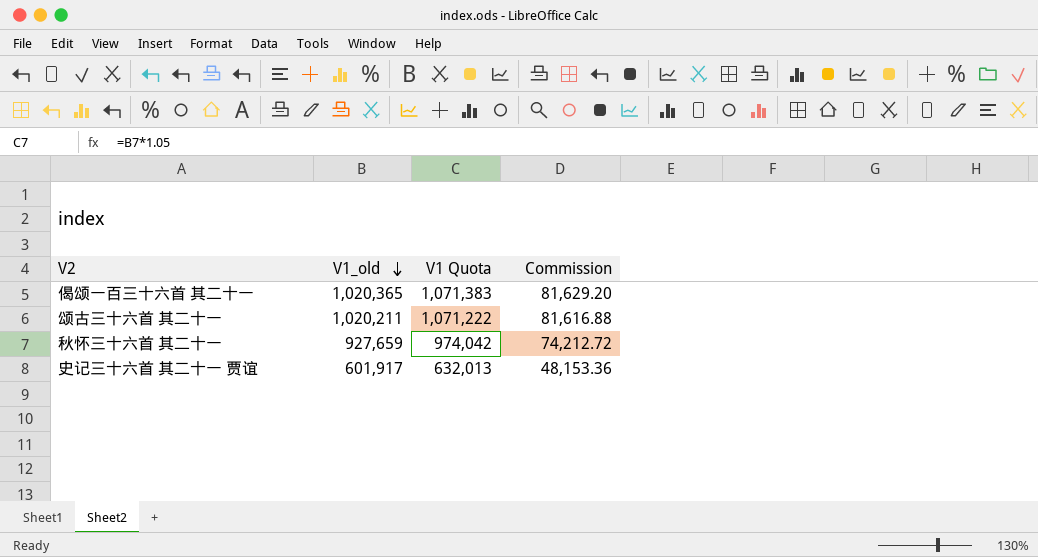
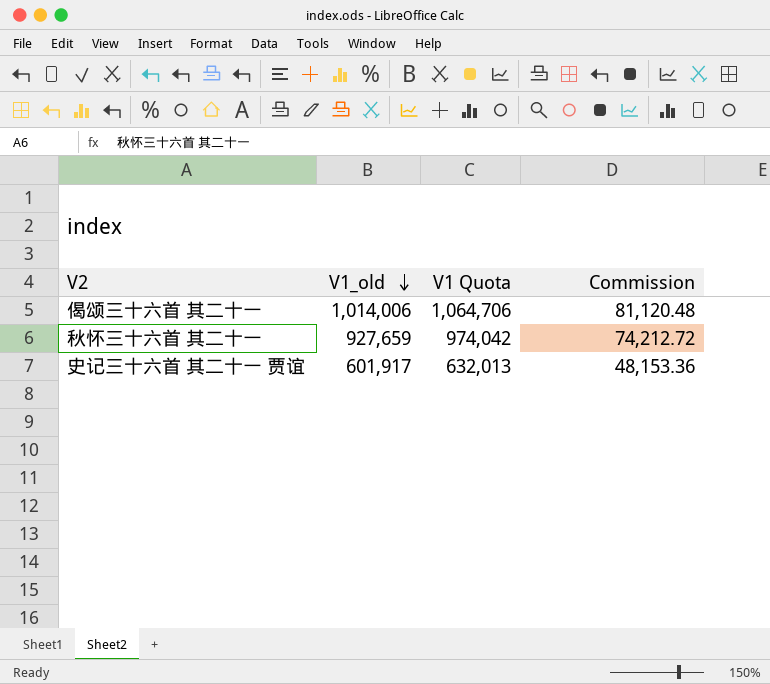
row 偈颂一百三十六首 其二十一: 1,020,365 | 1,071,383 | 81,629.20 -> none
row 颂古三十六首 其二十一: 1,020,211 | 1,071,222 | 81,616.88 -> none
row 偈颂三十六首 其二十一: none -> 1,014,006 | 1,064,706 | 81,120.48

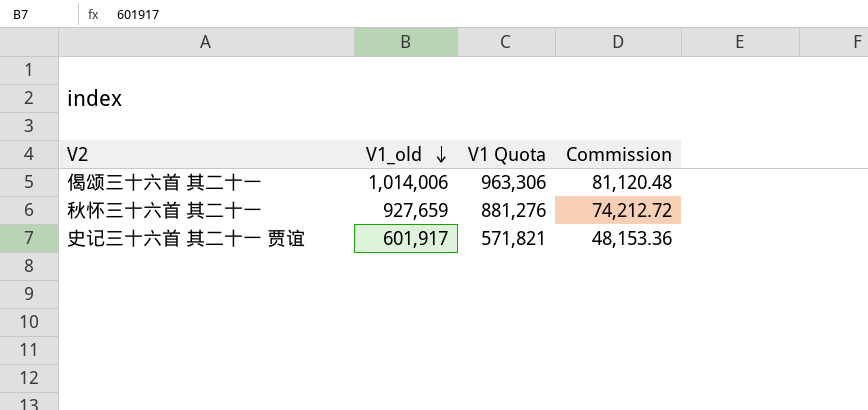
column V1 Quota | formula: [V1_old] * 1.05 -> [V1_old] * 0.95

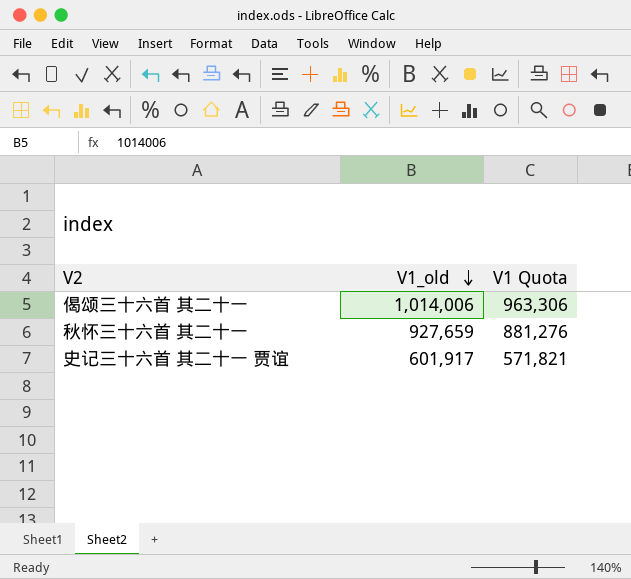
column Commission | formula: [V1_old] * 0.08 -> none

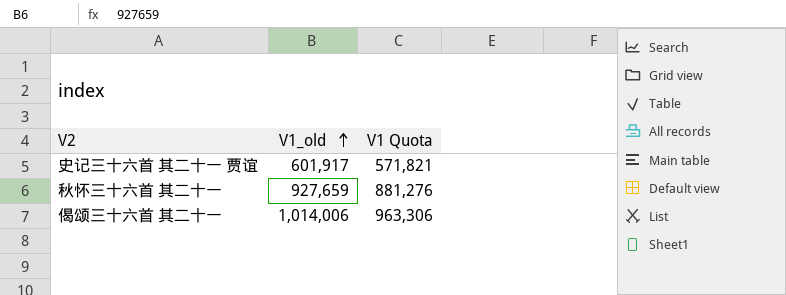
row order: V1_old descending -> V1_old ascending

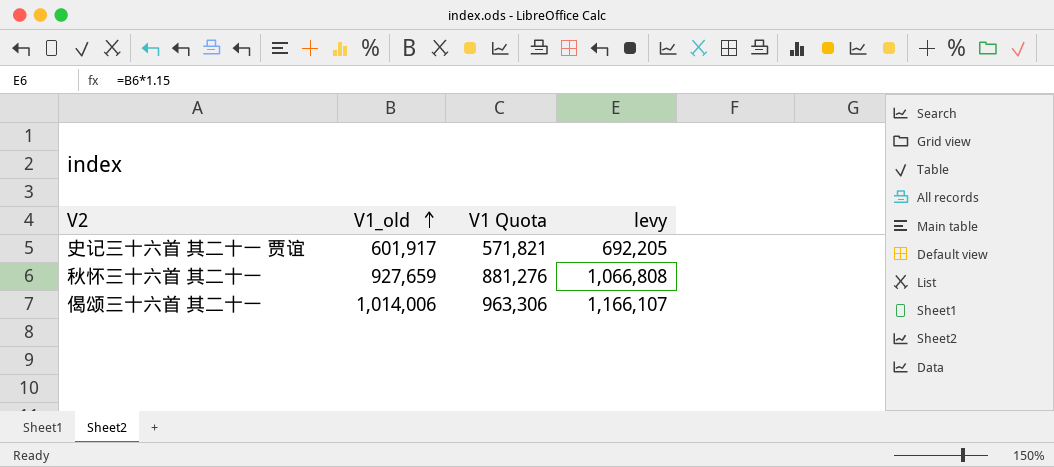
column levy | formula: none -> [V1_old] * 1.15

